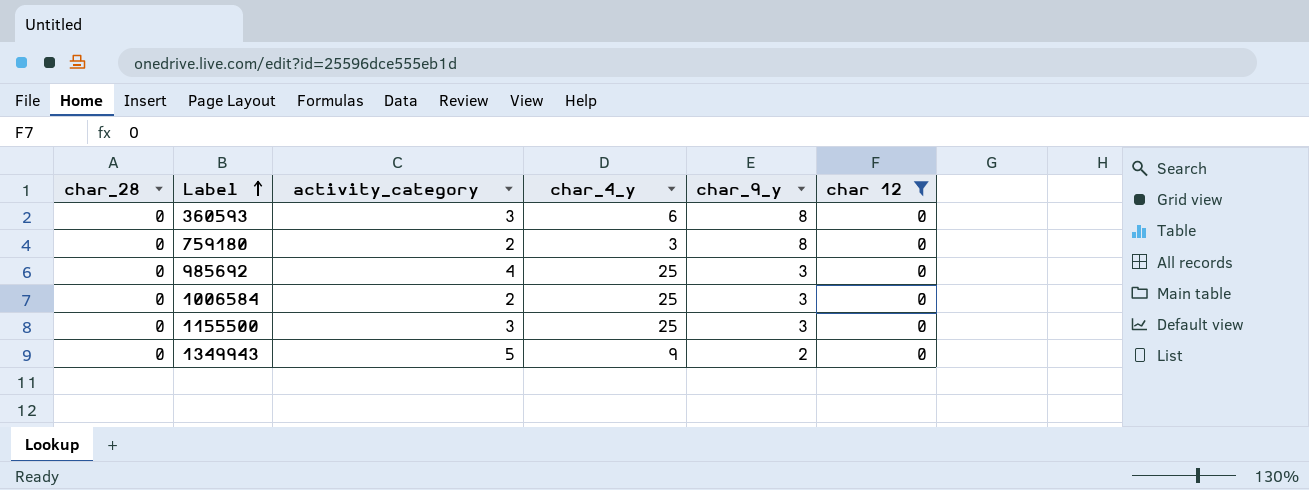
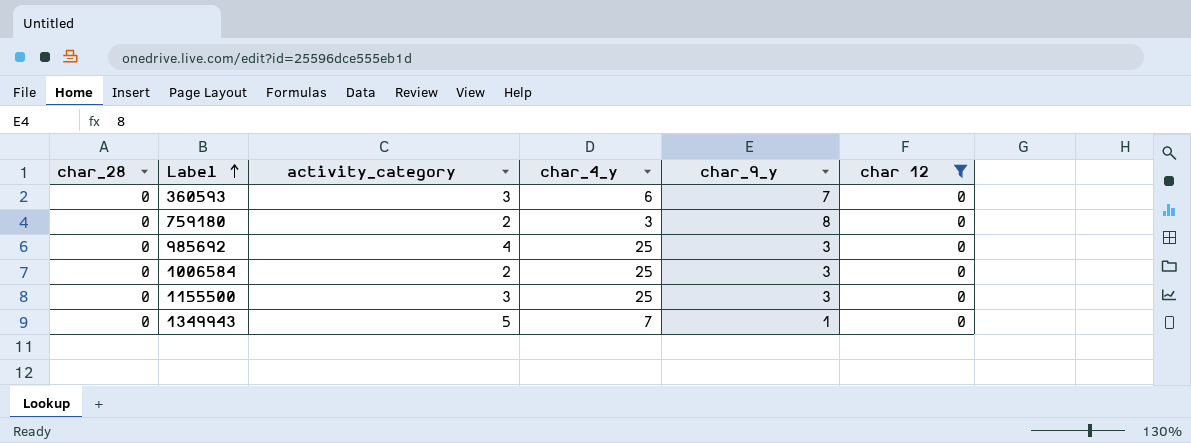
360593 | char_9_y: 8 -> 7
1349943 | char_4_y: 9 -> 7
1349943 | char_9_y: 2 -> 1

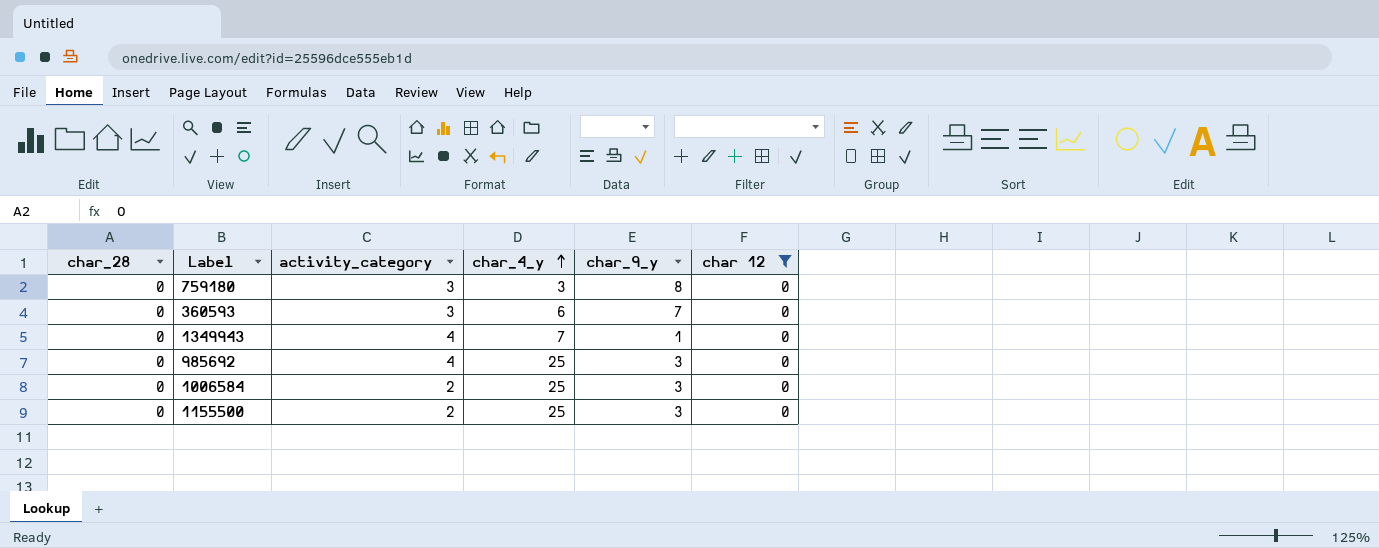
row order: Label ascending -> char_4_y ascending
759180 | activity_category: 2 -> 3
1349943 | activity_category: 5 -> 4
1155500 | activity_category: 3 -> 2

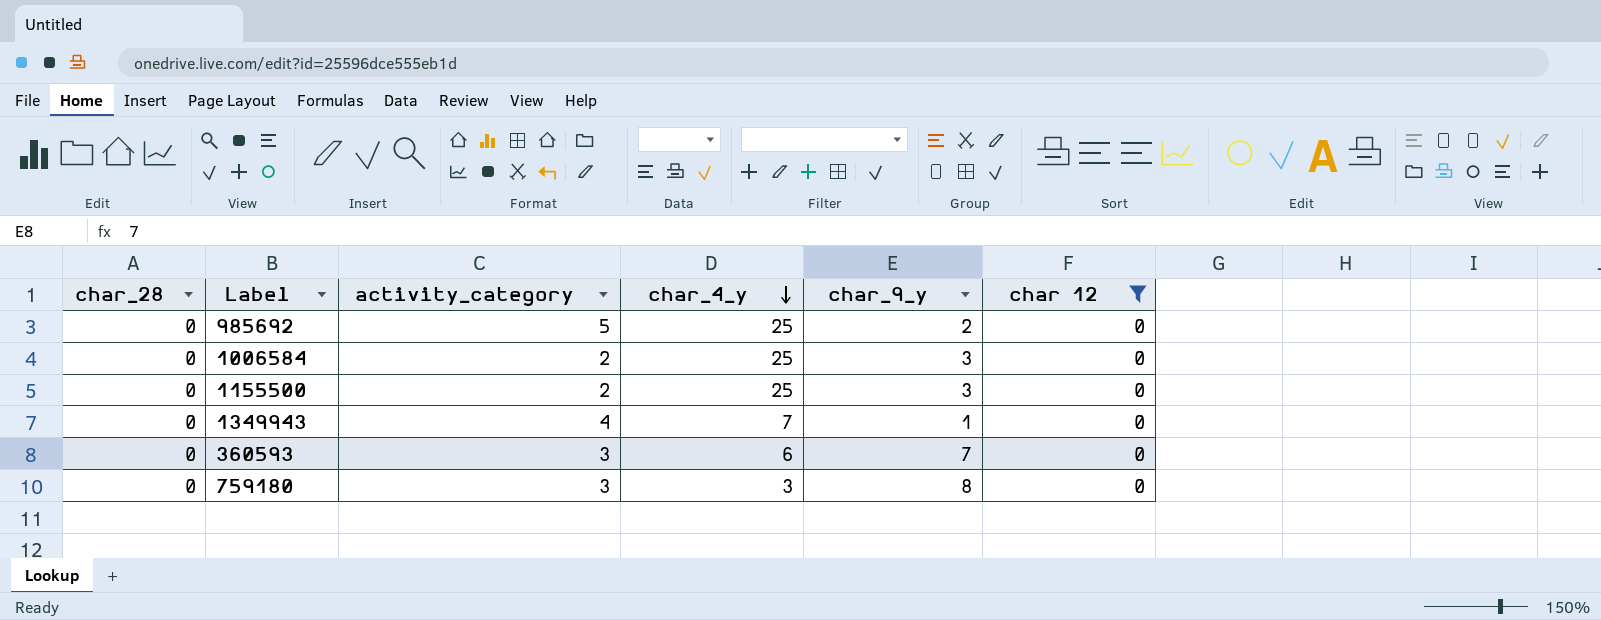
row order: char_4_y ascending -> char_4_y descending
985692 | activity_category: 4 -> 5
985692 | char_9_y: 3 -> 2

